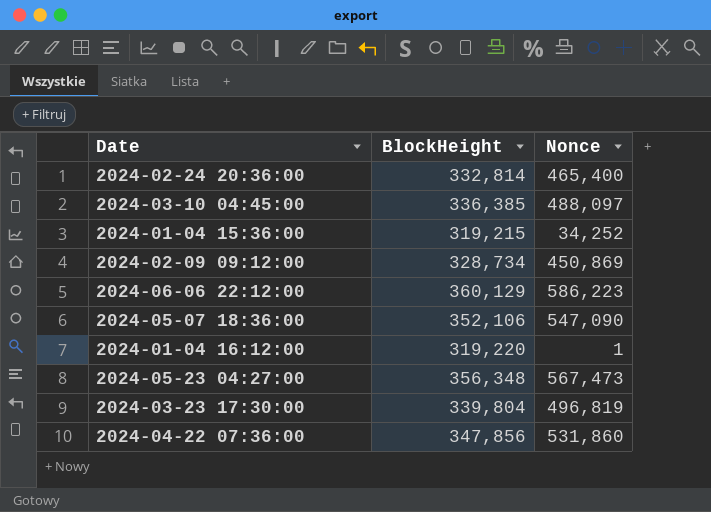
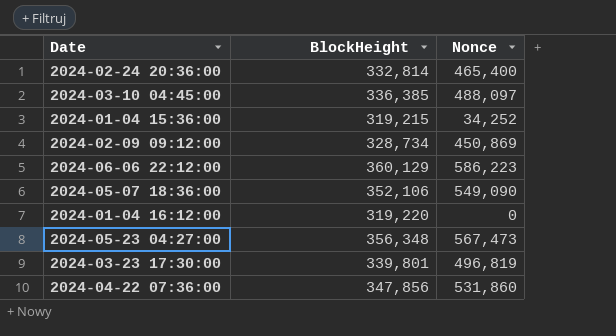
2024-05-07 18:36:00 | Nonce: 547,090 -> 549,090
2024-01-04 16:12:00 | Nonce: 1 -> 0
2024-03-23 17:30:00 | BlockHeight: 339,804 -> 339,801

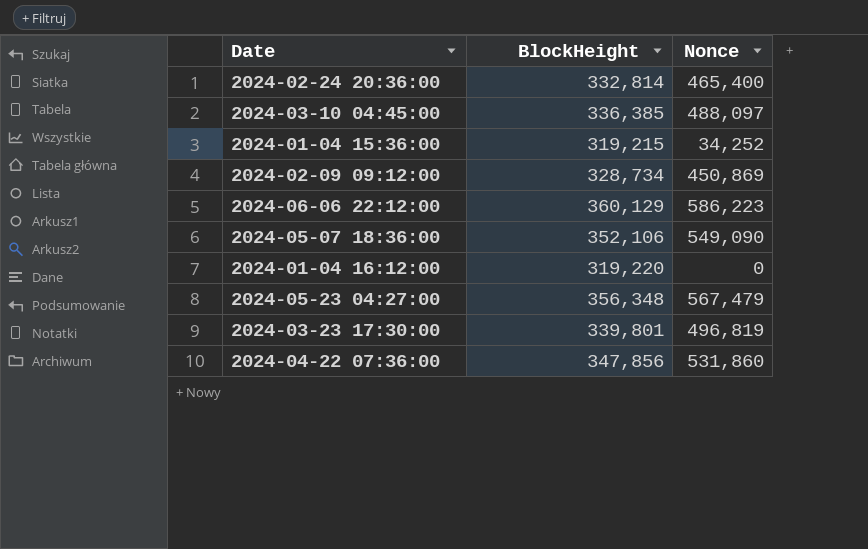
2024-05-23 04:27:00 | Nonce: 567,473 -> 567,479

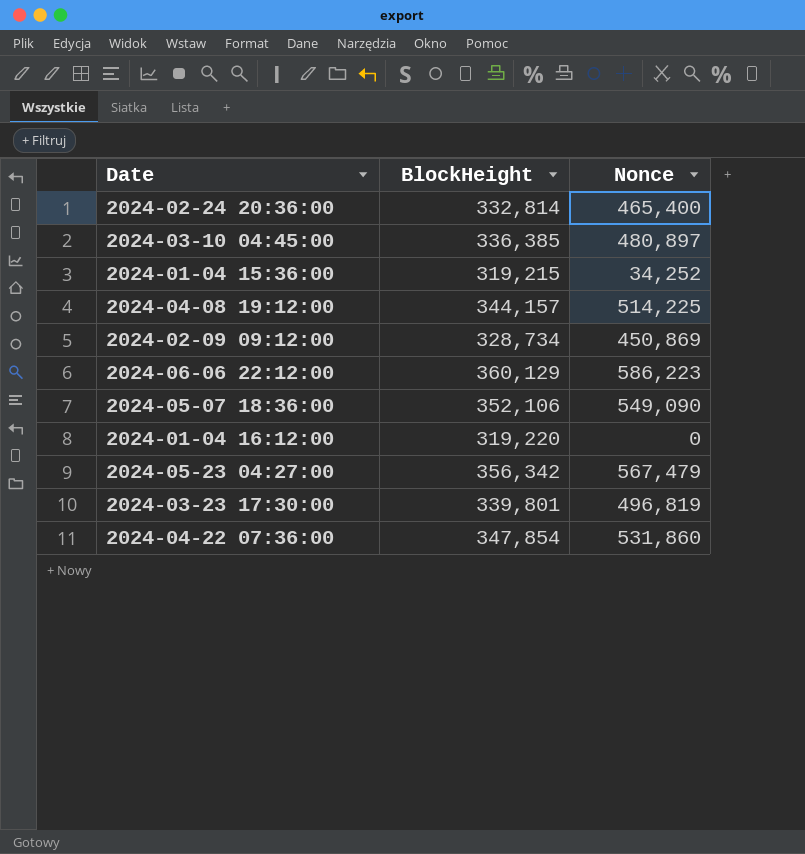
2024-03-10 04:45:00 | Nonce: 488,097 -> 480,897
row 2024-04-08 19:12:00: none -> 344,157 | 514,225
2024-05-23 04:27:00 | BlockHeight: 356,348 -> 356,342
2024-04-22 07:36:00 | BlockHeight: 347,856 -> 347,854

